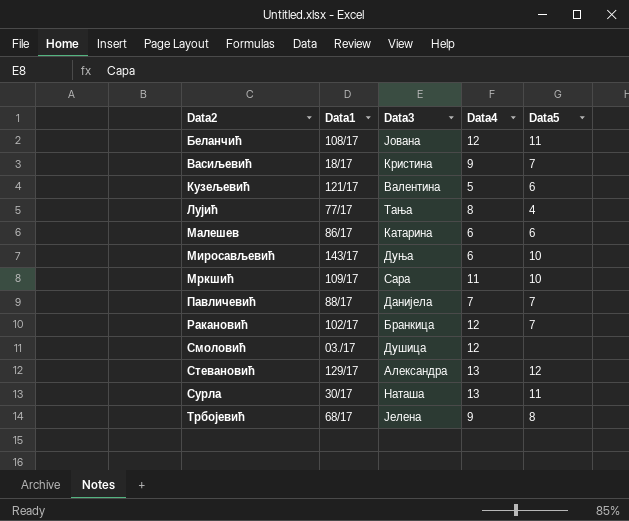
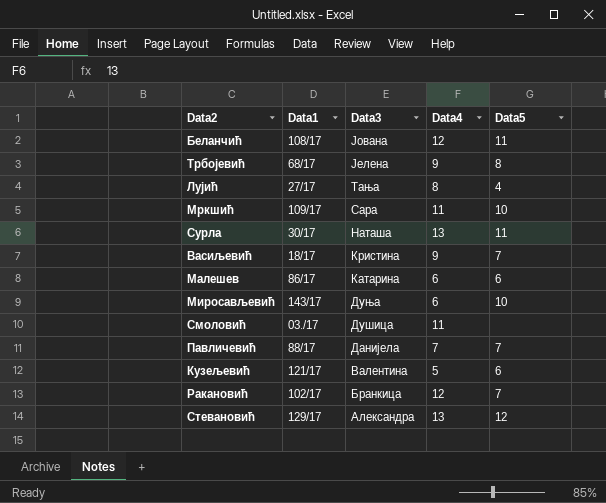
row order: Data2 ascending -> Data3 descending
Лујић | Data1: 77/17 -> 27/17
Смоловић | Data4: 12 -> 11

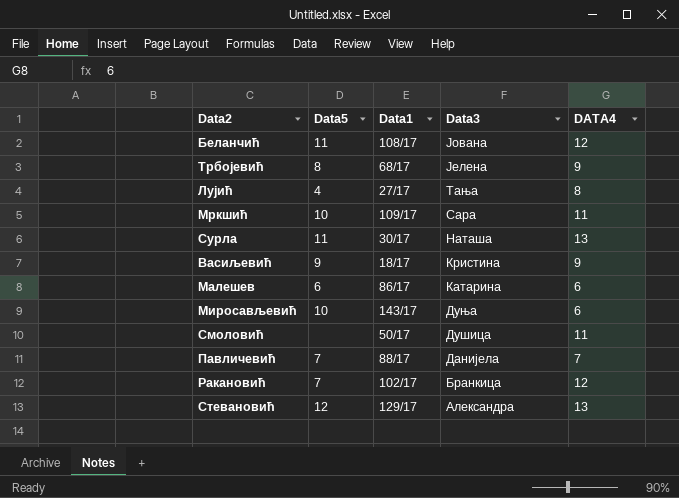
column Data5 | position: 5 -> 2
column name: Data4 -> DATA4
row Кузељевић: 121/17 | Валентина | 5 | 6 -> none
Васиљевић | Data5: 7 -> 9
Смоловић | Data1: 03./17 -> 50/17

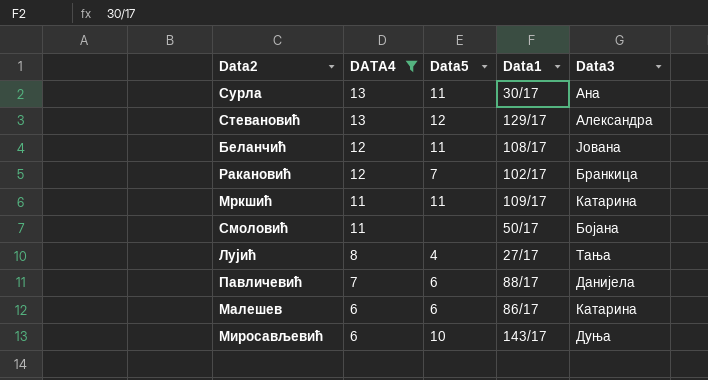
filter: none -> DATA4 != 9
row order: Data3 descending -> DATA4 descending
column DATA4 | position: 5 -> 2
Сурла | Data3: Наташа -> Ана
Мркшић | Data5: 10 -> 11
Мркшић | Data3: Сара -> Катарина
Смоловић | Data3: Душица -> Бојана
Павличевић | Data5: 7 -> 6

